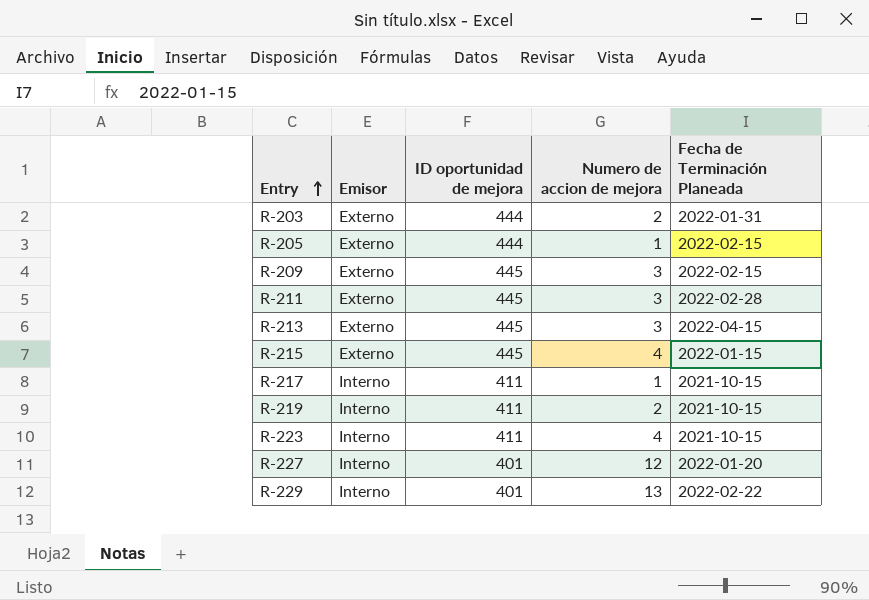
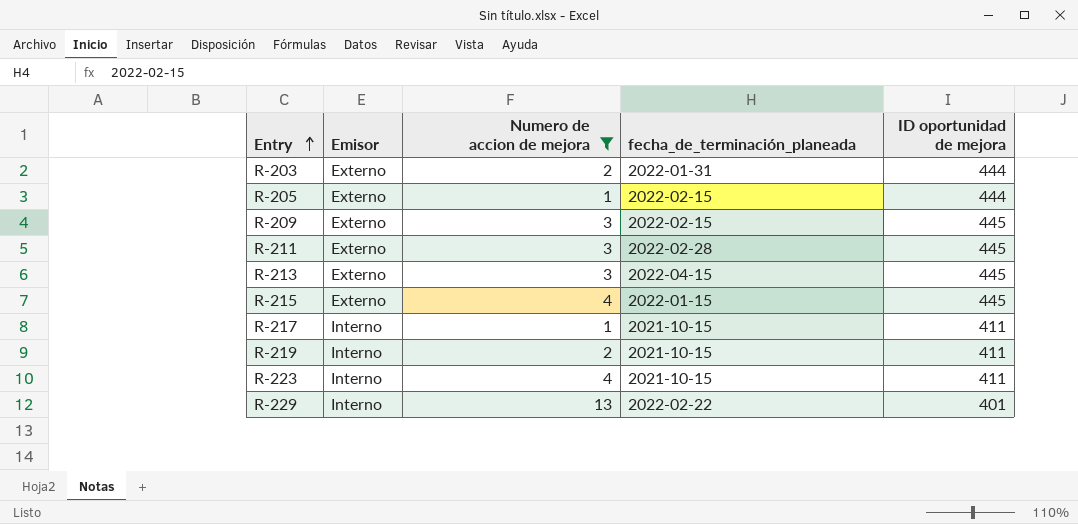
filter: none -> Numero de accion de mejora != 12
column name: Fecha de Terminación Planeada -> fecha_de_terminación_planeada
column ID oportunidad de mejora | position: 3 -> 5

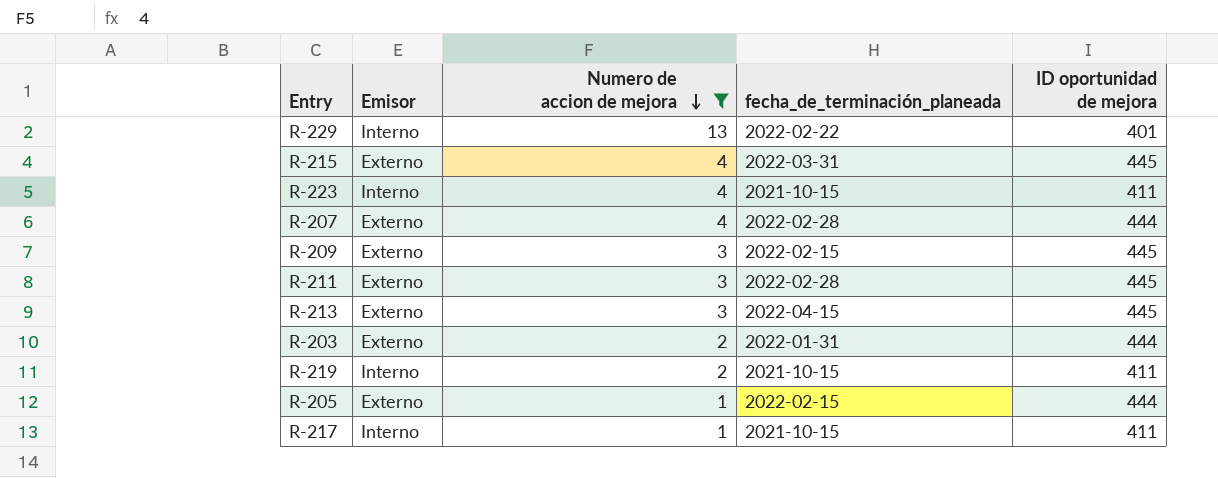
row order: Entry ascending -> Numero de accion de mejora descending
R-215 | fecha_de_terminación_planeada: 2022-01-15 -> 2022-03-31
row R-207: none -> Externo | 4 | 2022-02-28 | 444

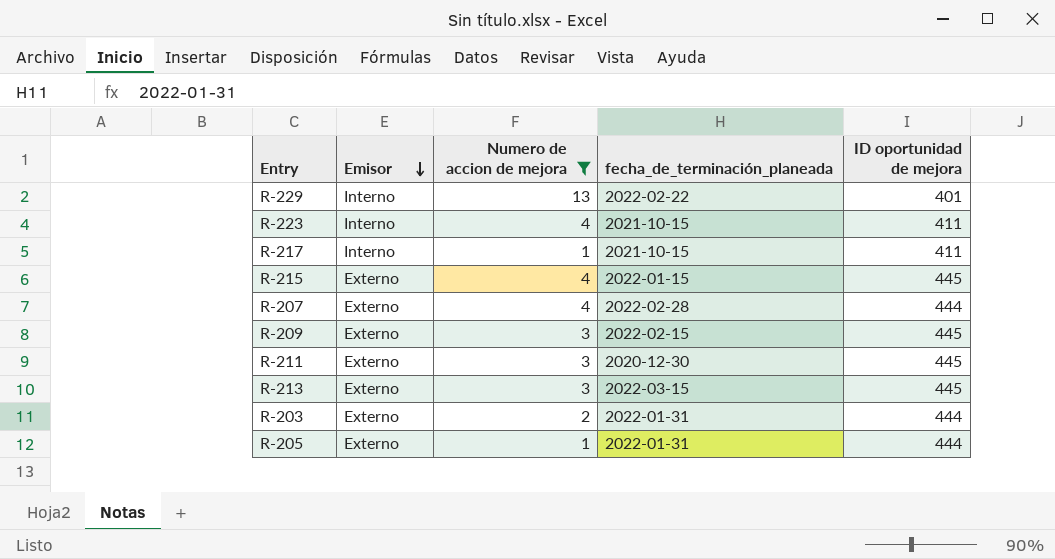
row order: Numero de accion de mejora descending -> Emisor descending
row R-219: Interno | 2 | 2021-10-15 | 411 -> none
R-215 | fecha_de_terminación_planeada: 2022-03-31 -> 2022-01-15
R-211 | fecha_de_terminación_planeada: 2022-02-28 -> 2020-12-30
R-213 | fecha_de_terminación_planeada: 2022-04-15 -> 2022-03-15
R-205 | fecha_de_terminación_planeada: 2022-02-15 -> 2022-01-31

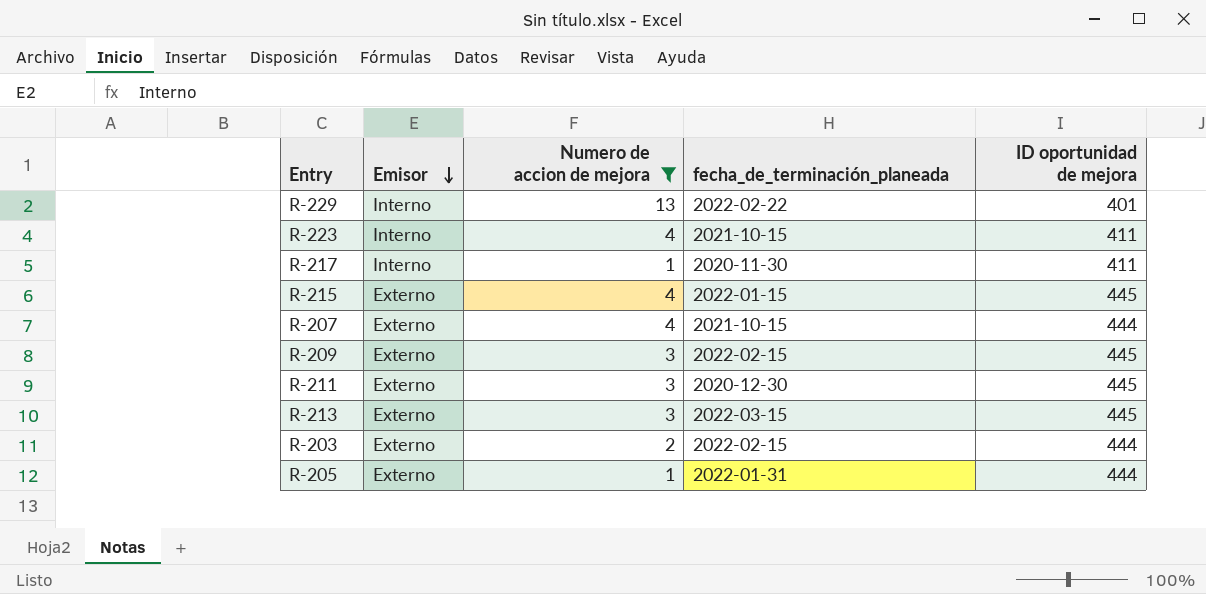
R-217 | fecha_de_terminación_planeada: 2021-10-15 -> 2020-11-30
R-207 | fecha_de_terminación_planeada: 2022-02-28 -> 2021-10-15
R-203 | fecha_de_terminación_planeada: 2022-01-31 -> 2022-02-15

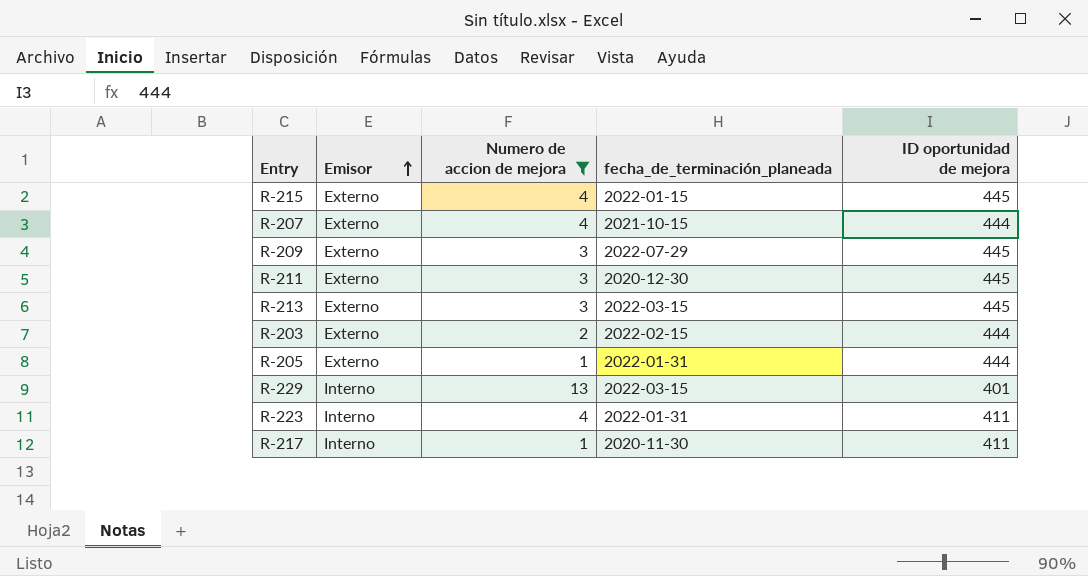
row order: Emisor descending -> Emisor ascending
R-209 | fecha_de_terminación_planeada: 2022-02-15 -> 2022-07-29
R-229 | fecha_de_terminación_planeada: 2022-02-22 -> 2022-03-15
R-223 | fecha_de_terminación_planeada: 2021-10-15 -> 2022-01-31

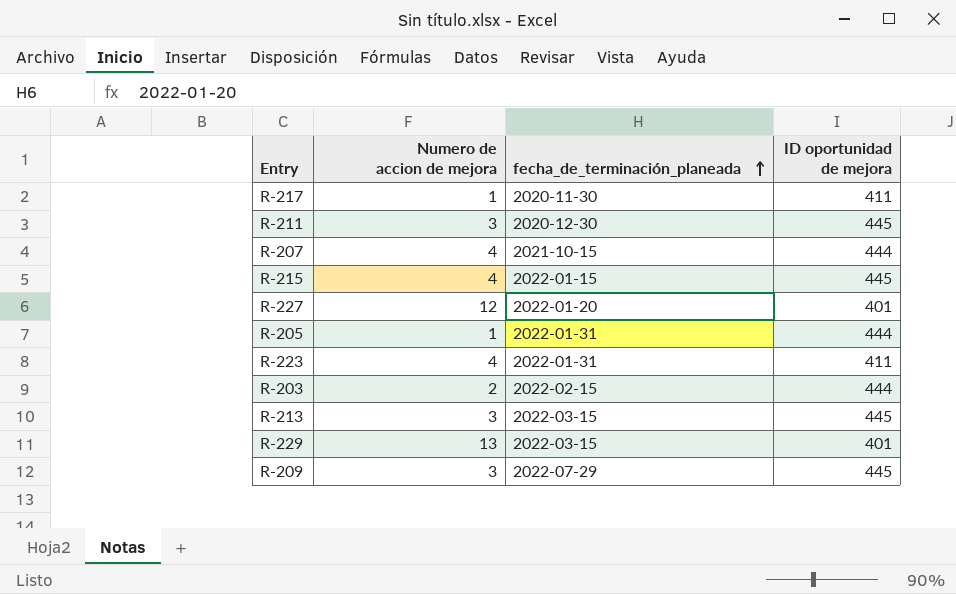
filter: Numero de accion de mejora != 12 -> none
row order: Emisor ascending -> fecha_de_terminación_planeada ascending
column Emisor | position: 2 -> none

